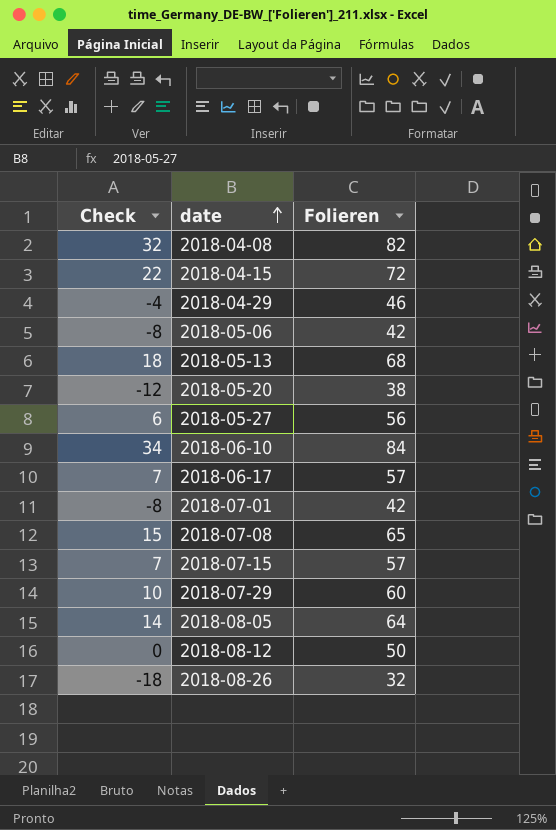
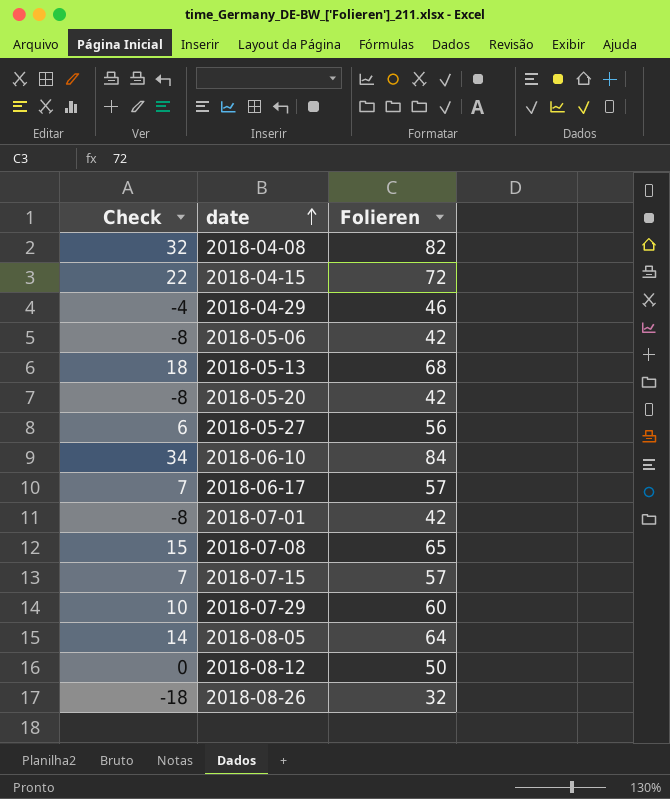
2018-05-20 | Check: -12 -> -8
2018-05-20 | Folieren: 38 -> 42

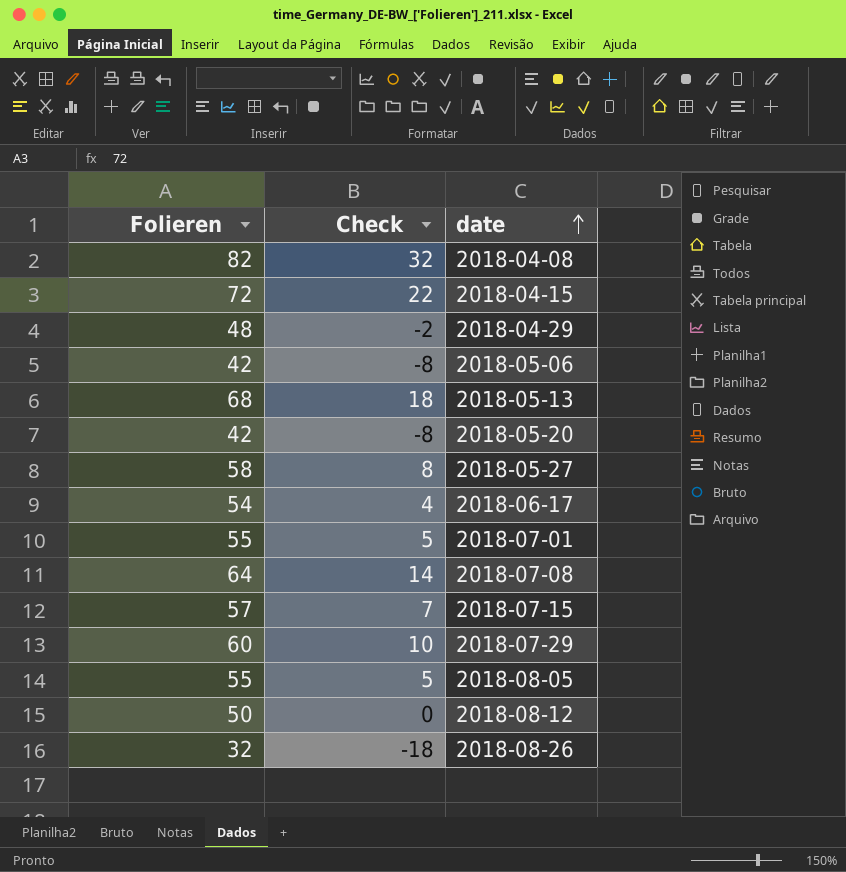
column Folieren | position: 3 -> 1
row 2018-06-10: 34 | 84 -> none
2018-04-29 | Folieren: 46 -> 48
2018-04-29 | Check: -4 -> -2
2018-05-27 | Folieren: 56 -> 58
2018-05-27 | Check: 6 -> 8
2018-06-17 | Folieren: 57 -> 54
2018-06-17 | Check: 7 -> 4
2018-07-01 | Folieren: 42 -> 55
2018-07-01 | Check: -8 -> 5
2018-07-08 | Folieren: 65 -> 64
2018-07-08 | Check: 15 -> 14
2018-08-05 | Folieren: 64 -> 55
2018-08-05 | Check: 14 -> 5

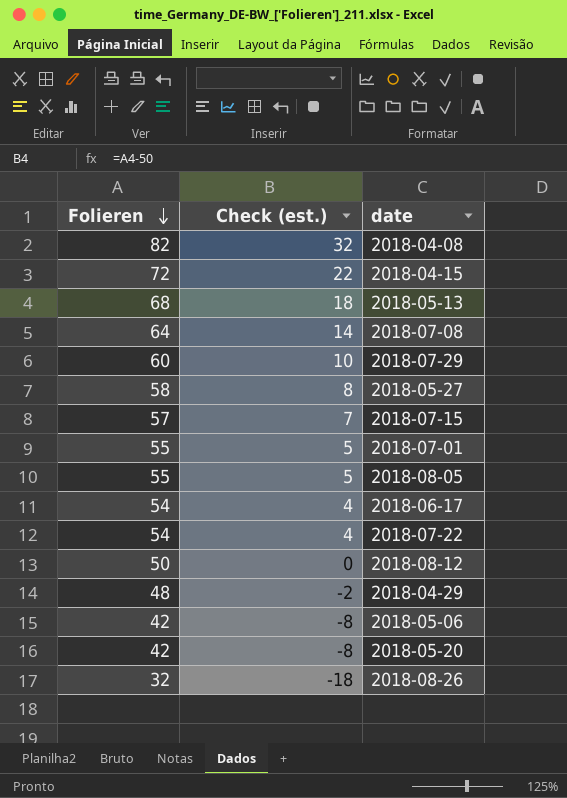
row order: date ascending -> Folieren descending
column name: Check -> Check (est.)
row 2018-07-22: none -> 54 | 4

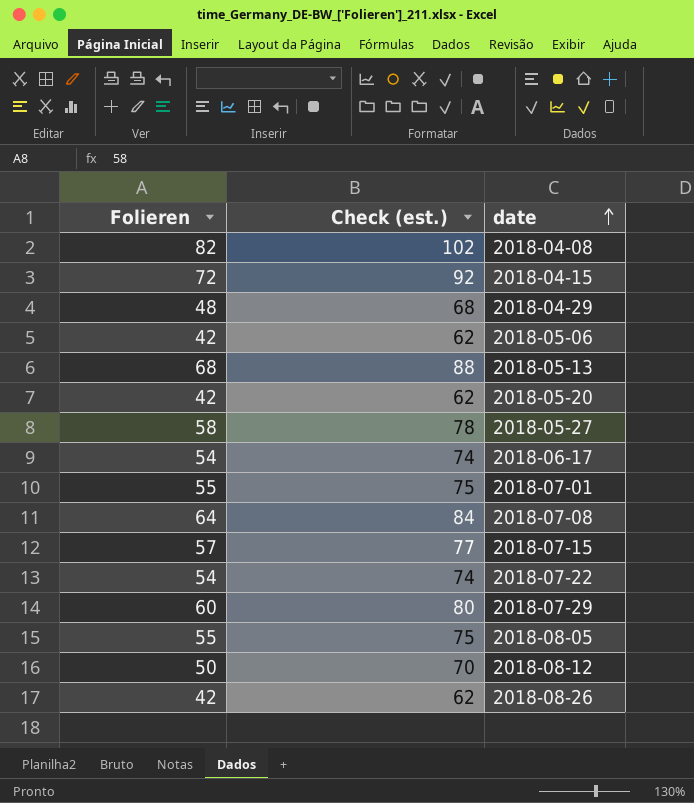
row order: Folieren descending -> date ascending
column Check (est.) | formula: [Folieren] - 50 -> [Folieren] + 20
2018-08-26 | Folieren: 32 -> 42

